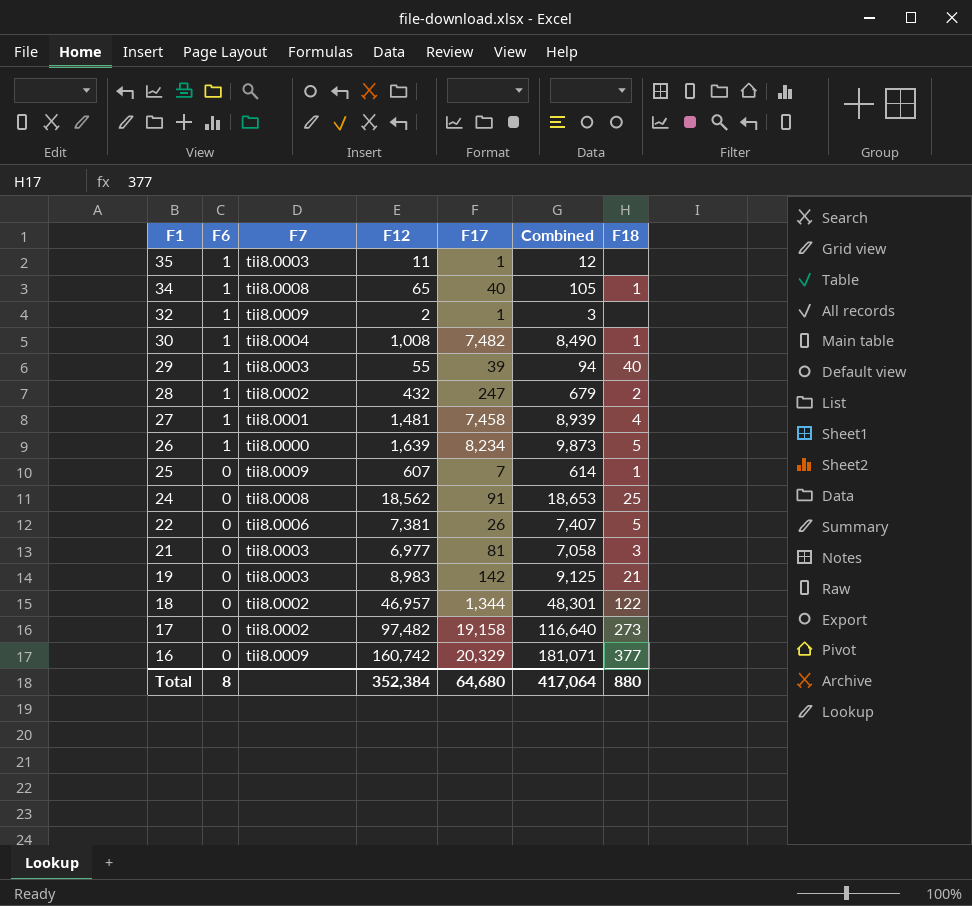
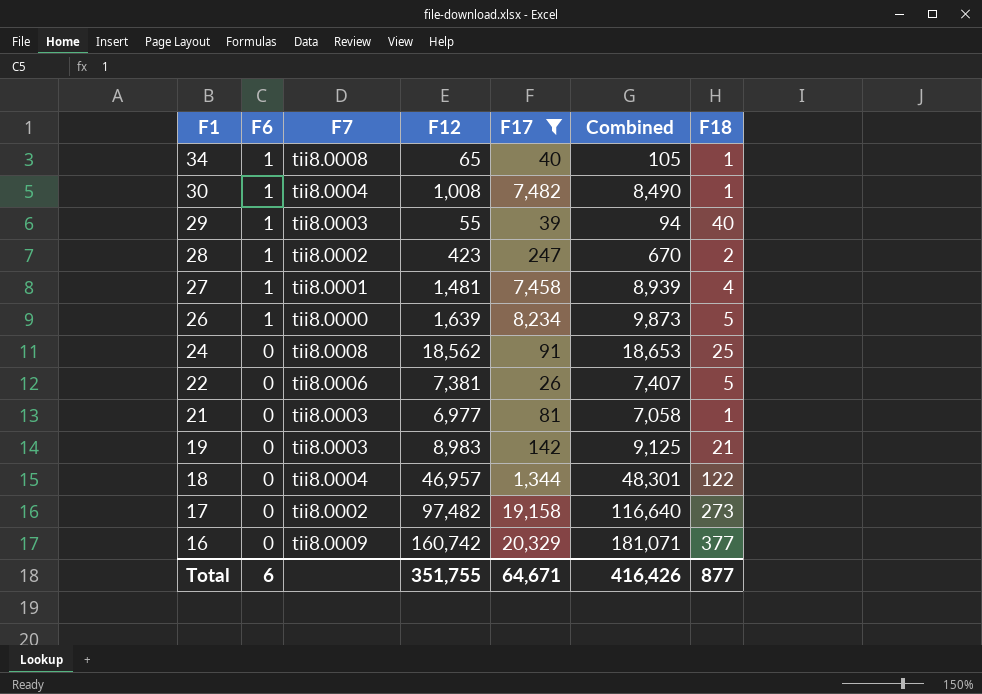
filter: none -> F17 >= 26
28 | F12: 432 -> 423
28 | Combined: 679 -> 670
21 | F18: 3 -> 1
18 | F7: tii8.0002 -> tii8.0004
Total | F6: 8 -> 6
Total | F12: 352,384 -> 351,755
Total | F17: 64,680 -> 64,671
Total | Combined: 417,064 -> 416,426
Total | F18: 880 -> 877

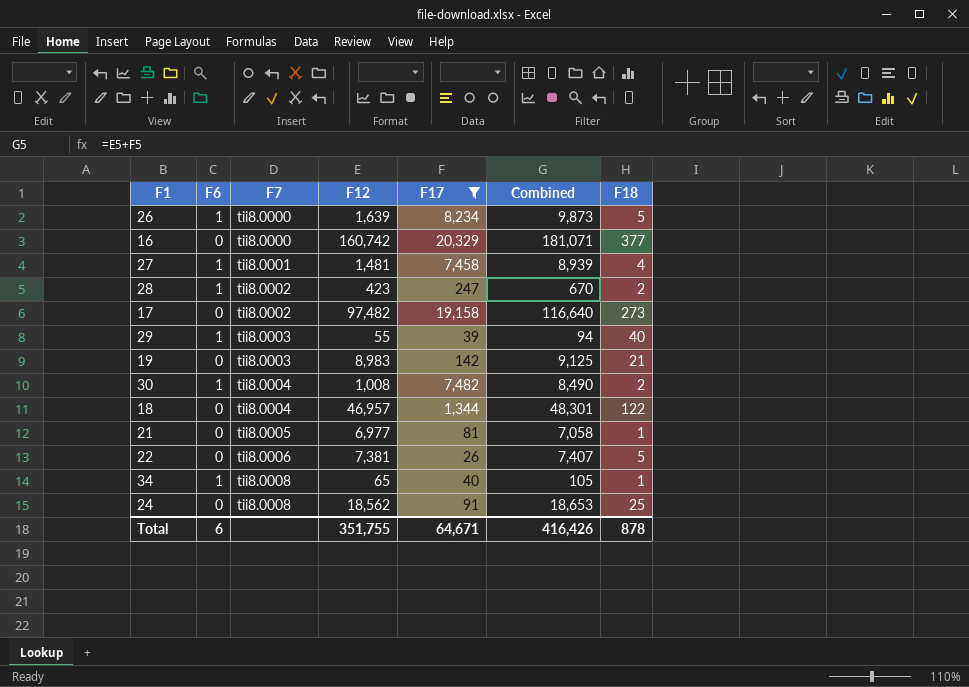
row order: F1 descending -> F7 ascending
16 | F7: tii8.0009 -> tii8.0000
30 | F18: 1 -> 2
21 | F7: tii8.0003 -> tii8.0005
Total | F18: 877 -> 878

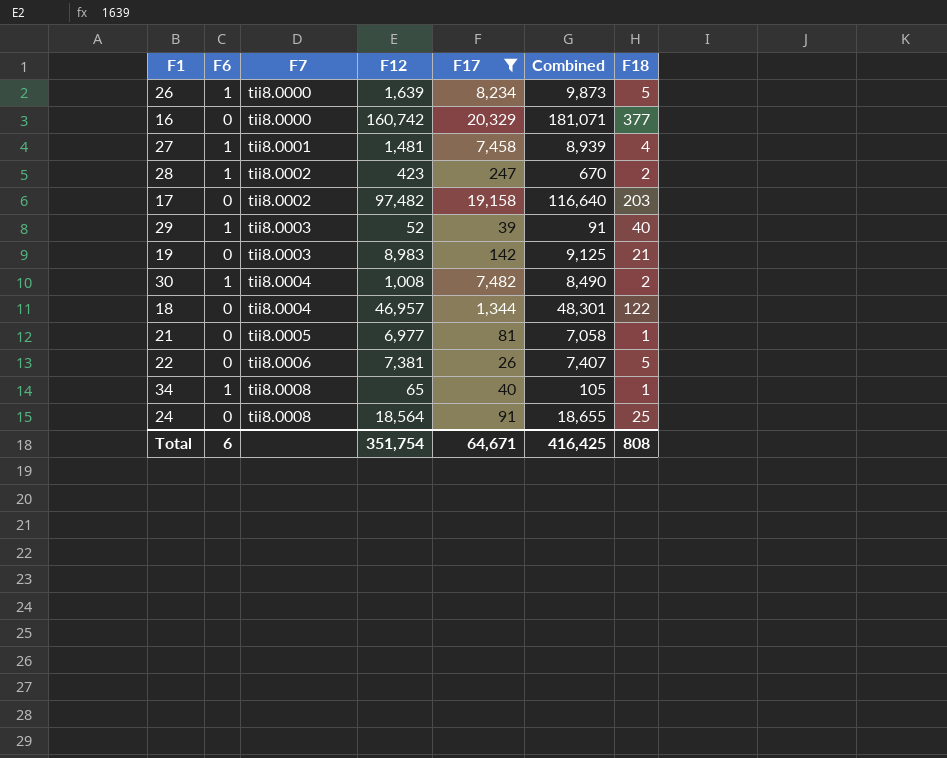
17 | F18: 273 -> 203
29 | F12: 55 -> 52
29 | Combined: 94 -> 91
24 | F12: 18,562 -> 18,564
24 | Combined: 18,653 -> 18,655
Total | F12: 351,755 -> 351,754
Total | Combined: 416,426 -> 416,425
Total | F18: 878 -> 808

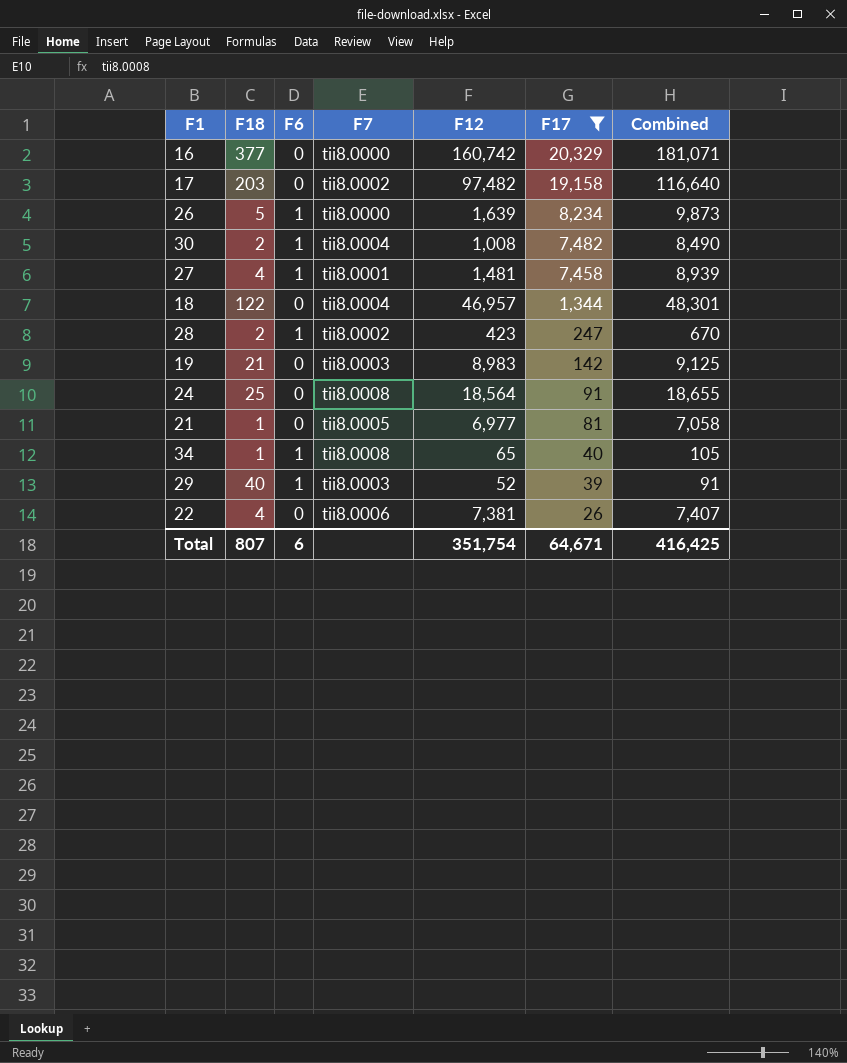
row order: F7 ascending -> F17 descending
column F18 | position: 7 -> 2
22 | F18: 5 -> 4
Total | F18: 808 -> 807

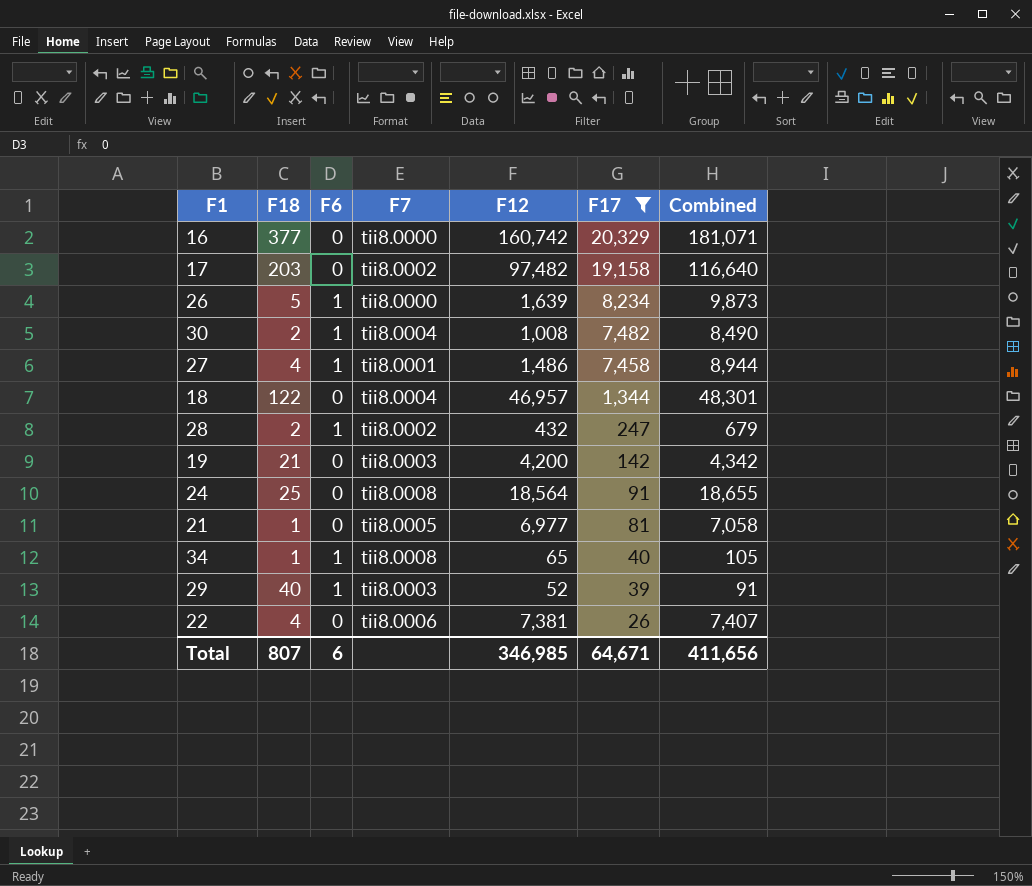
27 | F12: 1,481 -> 1,486
27 | Combined: 8,939 -> 8,944
28 | F12: 423 -> 432
28 | Combined: 670 -> 679
19 | F12: 8,983 -> 4,200
19 | Combined: 9,125 -> 4,342
Total | F12: 351,754 -> 346,985
Total | Combined: 416,425 -> 411,656

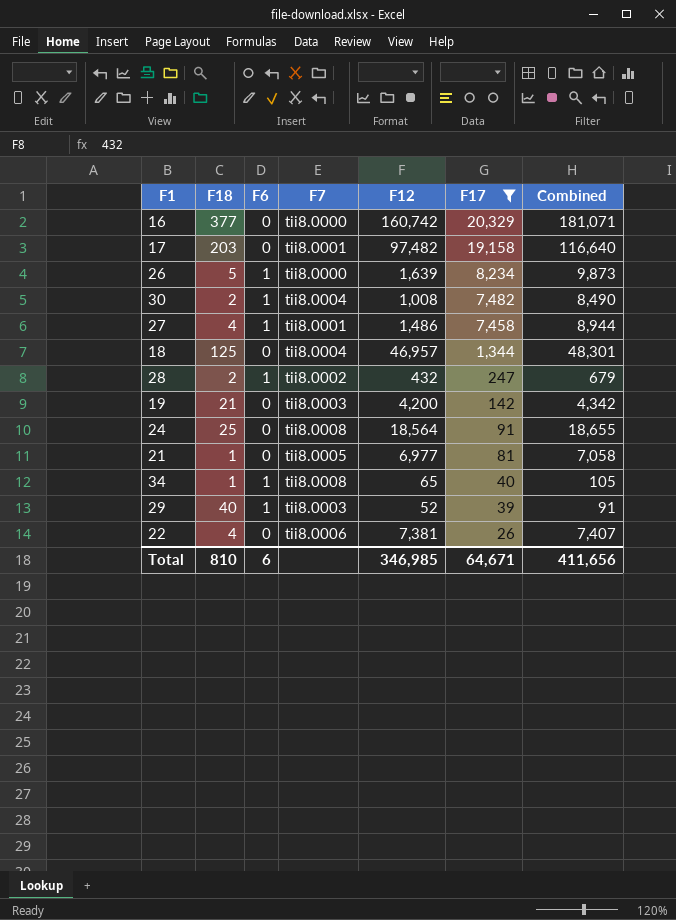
17 | F7: tii8.0002 -> tii8.0001
18 | F18: 122 -> 125
Total | F18: 807 -> 810

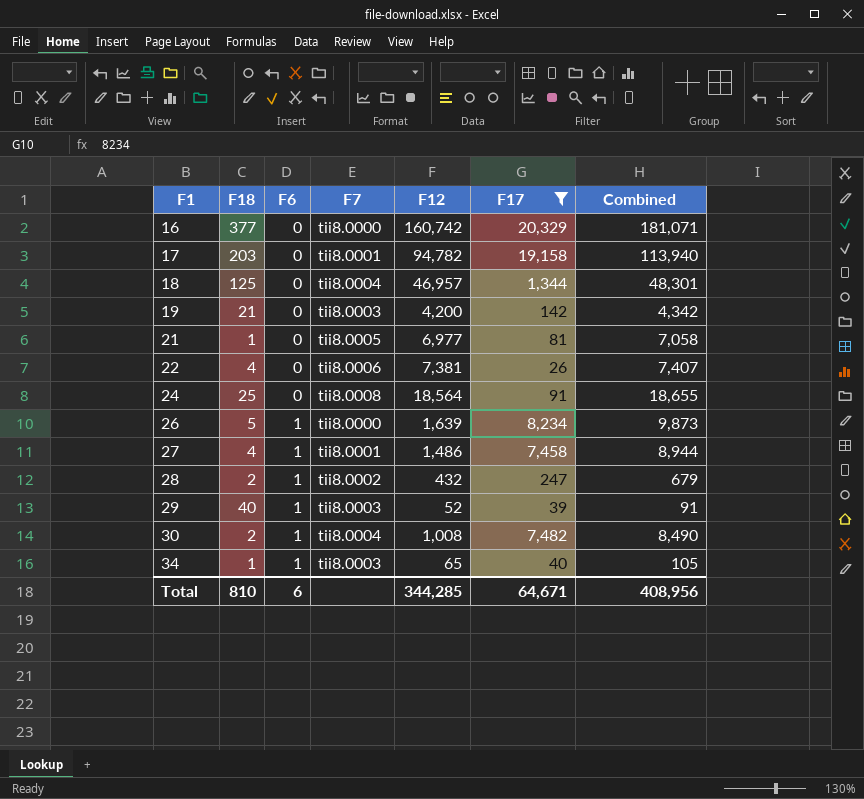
row order: F17 descending -> F1 ascending
17 | F12: 97,482 -> 94,782
17 | Combined: 116,640 -> 113,940
34 | F7: tii8.0008 -> tii8.0003
Total | F12: 346,985 -> 344,285
Total | Combined: 411,656 -> 408,956

